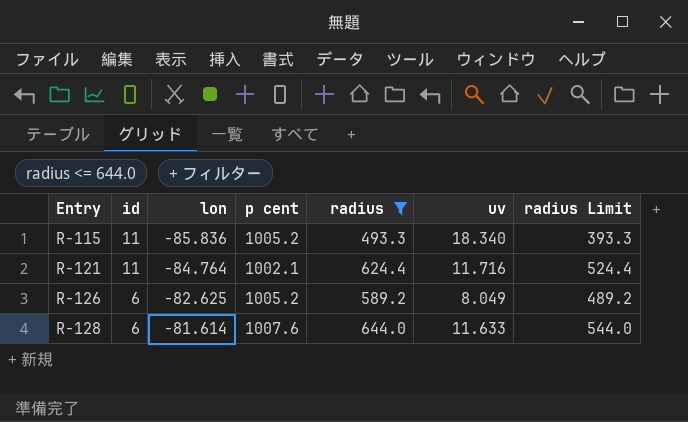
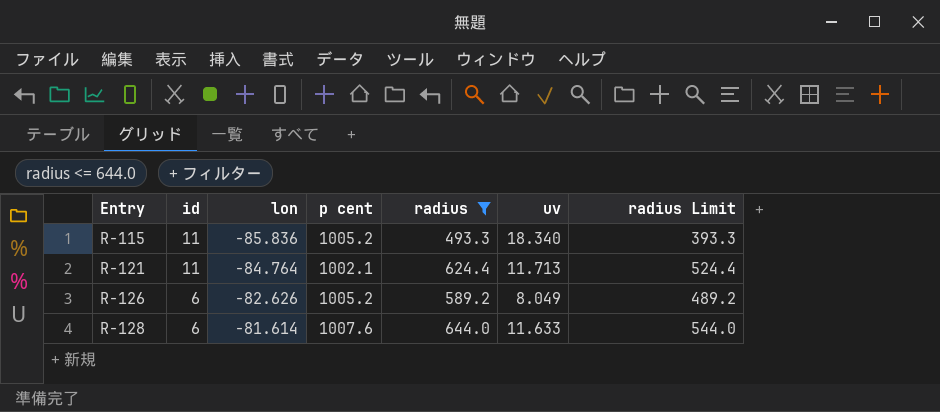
R-121 | uv: 11.716 -> 11.713
R-126 | lon: -82.625 -> -82.626

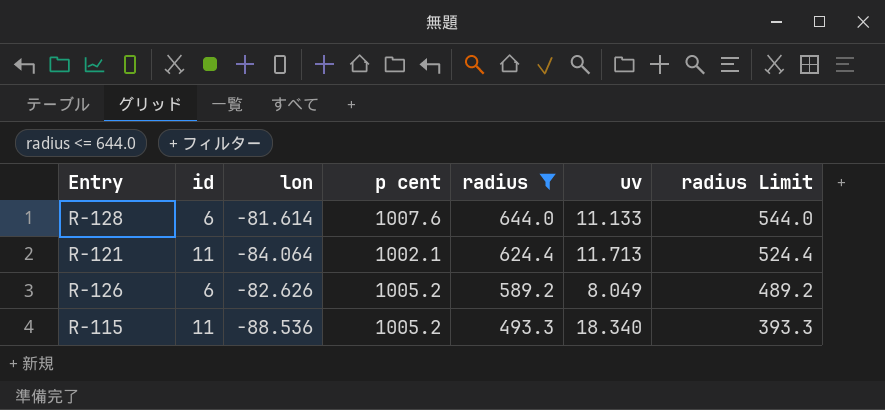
row order: Entry ascending -> radius descending
R-128 | uv: 11.633 -> 11.133
R-121 | lon: -84.764 -> -84.064
R-115 | lon: -85.836 -> -88.536

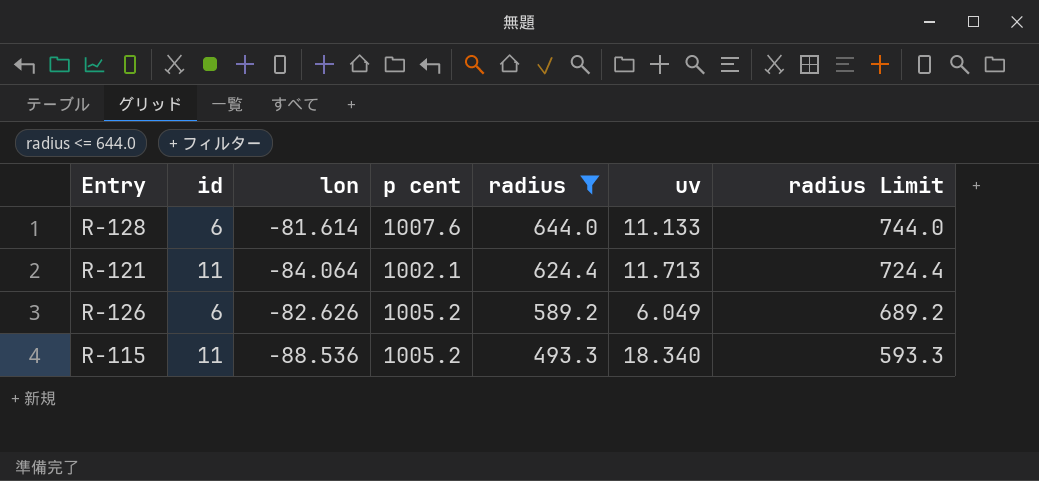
column radius Limit | formula: [radius] - 100 -> [radius] + 100
R-126 | uv: 8.049 -> 6.049

